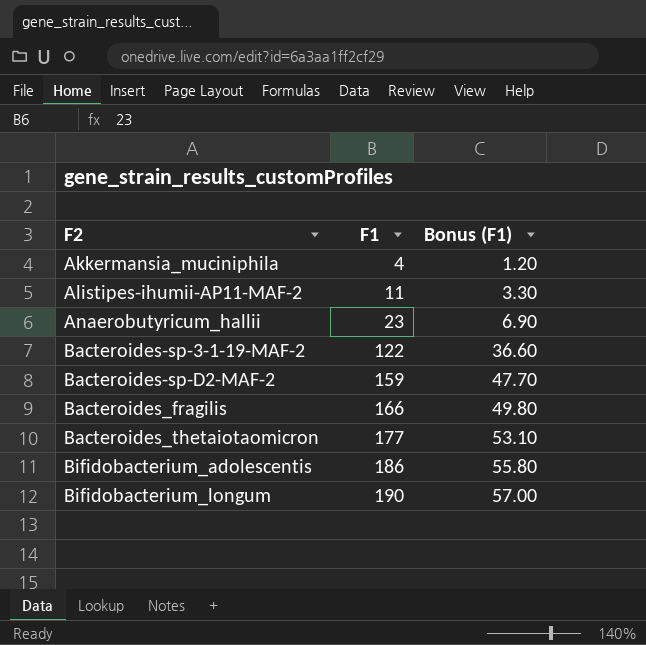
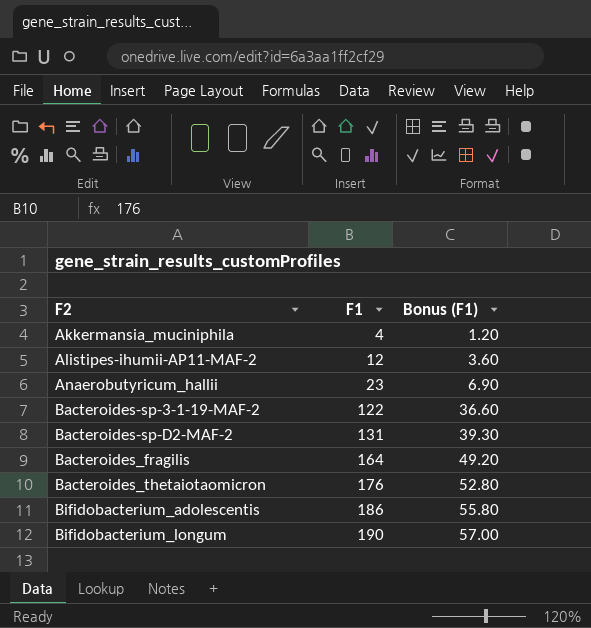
Alistipes-ihumii-AP11-MAF-2 | F1: 11 -> 12
Alistipes-ihumii-AP11-MAF-2 | Bonus (F1): 3.30 -> 3.60
Bacteroides-sp-D2-MAF-2 | F1: 159 -> 131
Bacteroides-sp-D2-MAF-2 | Bonus (F1): 47.70 -> 39.30
Bacteroides_fragilis | F1: 166 -> 164
Bacteroides_fragilis | Bonus (F1): 49.80 -> 49.20
Bacteroides_thetaiotaomicron | F1: 177 -> 176
Bacteroides_thetaiotaomicron | Bonus (F1): 53.10 -> 52.80

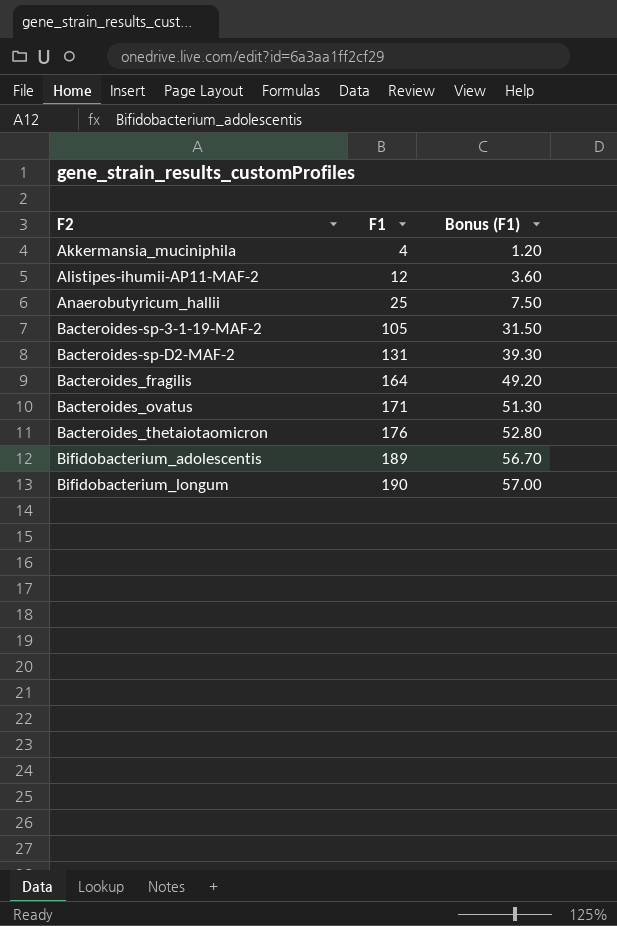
Anaerobutyricum_hallii | F1: 23 -> 25
Anaerobutyricum_hallii | Bonus (F1): 6.90 -> 7.50
Bacteroides-sp-3-1-19-MAF-2 | F1: 122 -> 105
Bacteroides-sp-3-1-19-MAF-2 | Bonus (F1): 36.60 -> 31.50
row Bacteroides_ovatus: none -> 171 | 51.30
Bifidobacterium_adolescentis | F1: 186 -> 189
Bifidobacterium_adolescentis | Bonus (F1): 55.80 -> 56.70

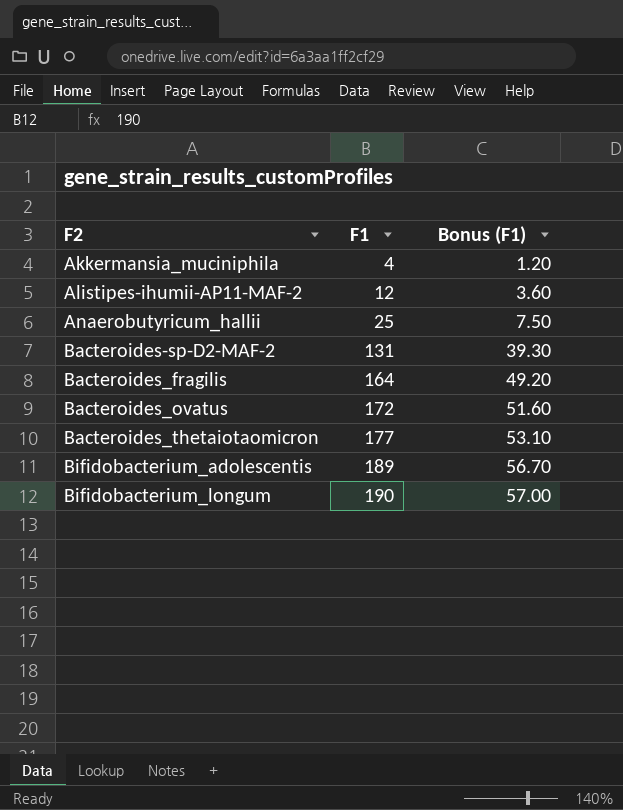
row Bacteroides-sp-3-1-19-MAF-2: 105 | 31.50 -> none
Bacteroides_ovatus | F1: 171 -> 172
Bacteroides_ovatus | Bonus (F1): 51.30 -> 51.60
Bacteroides_thetaiotaomicron | F1: 176 -> 177
Bacteroides_thetaiotaomicron | Bonus (F1): 52.80 -> 53.10

